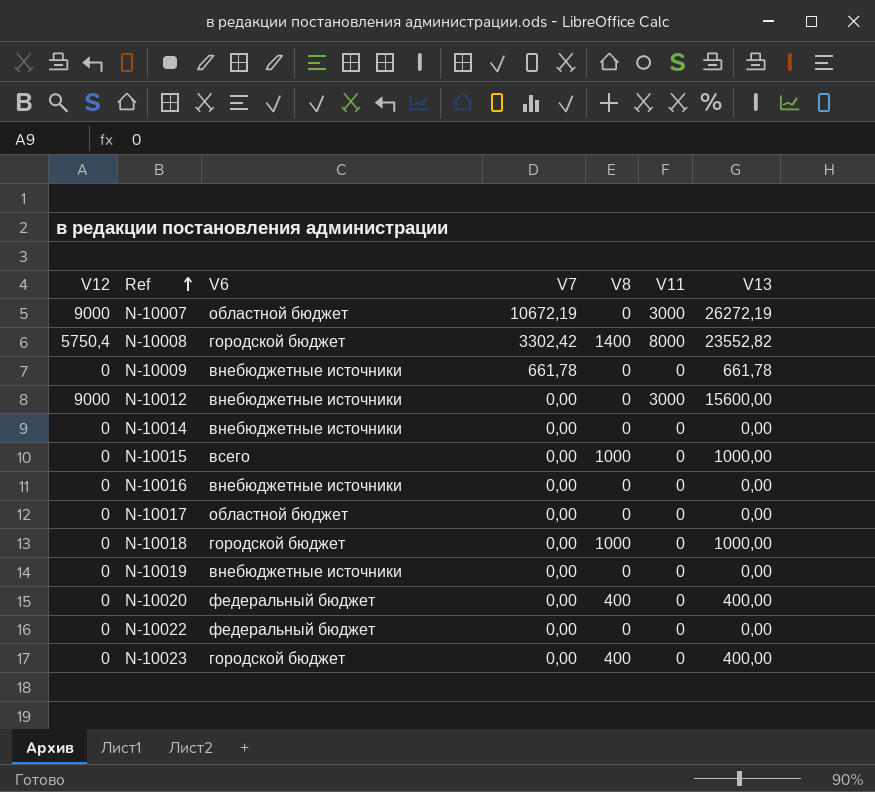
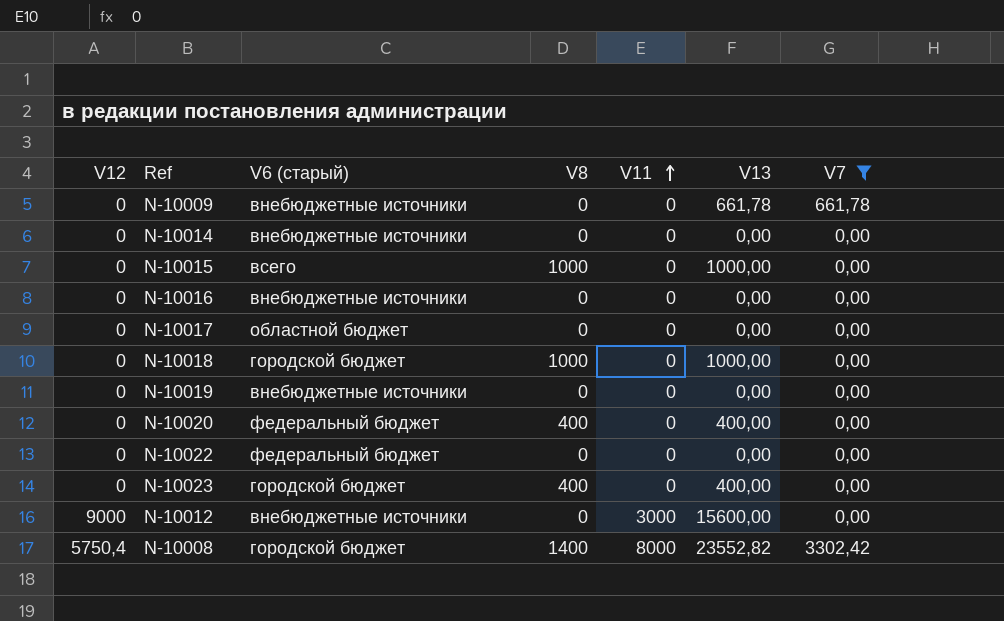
filter: none -> V7 != 10672,19
row order: Ref ascending -> V11 ascending
column name: V6 -> V6 (старый)
column V7 | position: 4 -> 7

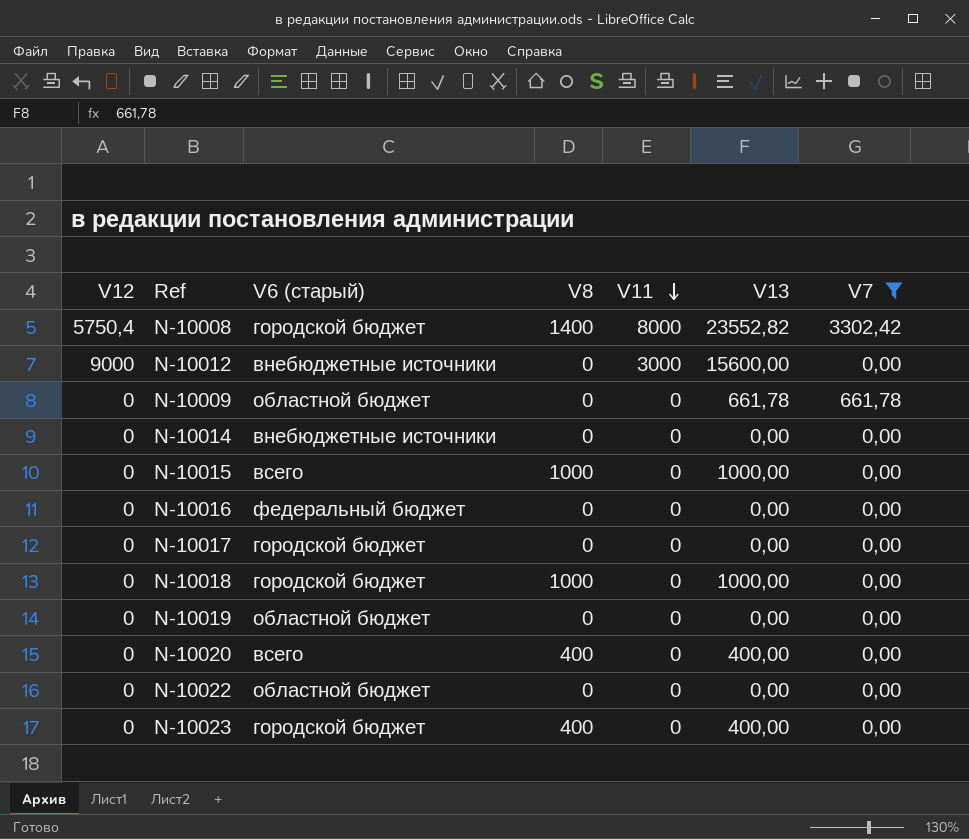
row order: V11 ascending -> V11 descending
N-10009 | V6 (старый): внебюджетные источники -> областной бюджет
N-10016 | V6 (старый): внебюджетные источники -> федеральный бюджет
N-10017 | V6 (старый): областной бюджет -> городской бюджет
N-10019 | V6 (старый): внебюджетные источники -> областной бюджет
N-10020 | V6 (старый): федеральный бюджет -> всего
N-10022 | V6 (старый): федеральный бюджет -> областной бюджет

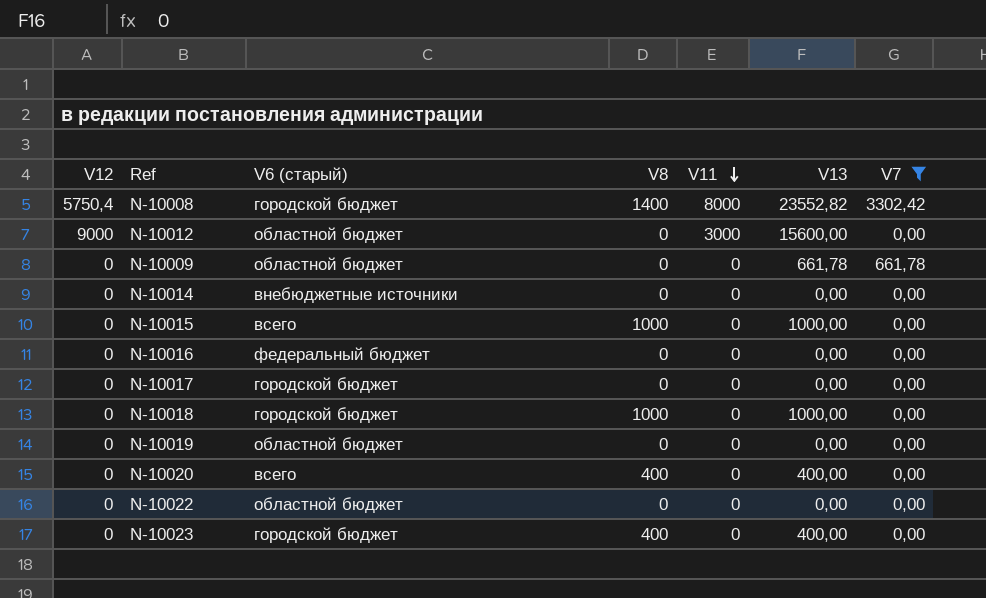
N-10012 | V6 (старый): внебюджетные источники -> областной бюджет

